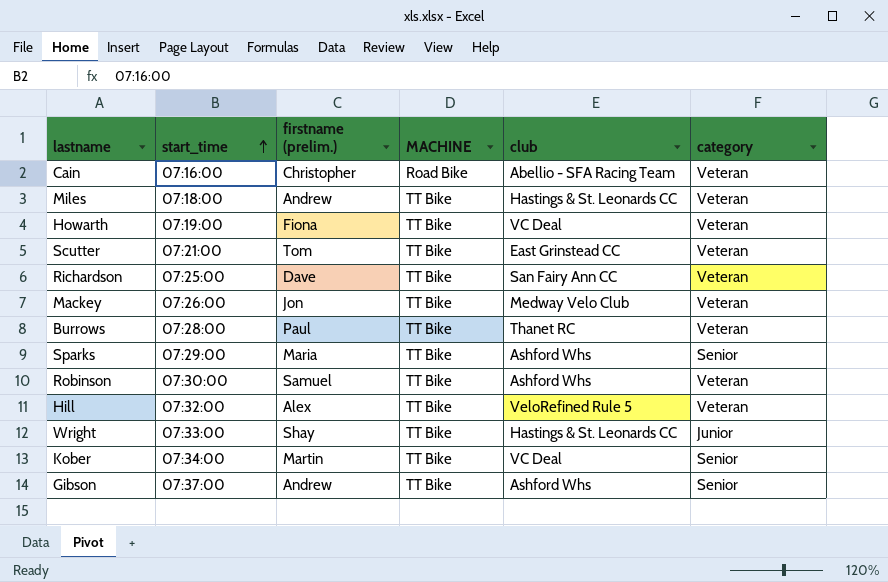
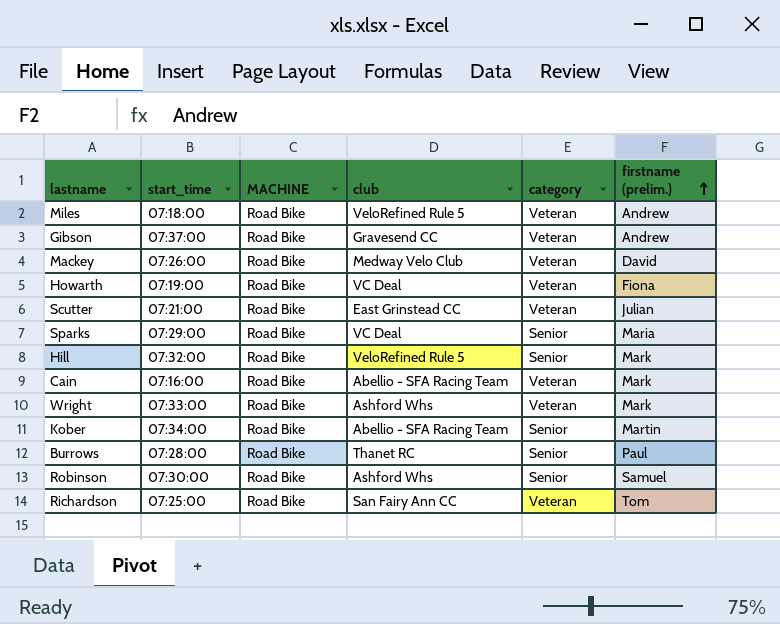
row order: start_time ascending -> firstname (prelim.) ascending
column firstname (prelim.) | position: 3 -> 6
Miles | MACHINE: TT Bike -> Road Bike
Miles | club: Hastings & St. Leonards CC -> VeloRefined Rule 5
Gibson | MACHINE: TT Bike -> Road Bike
Gibson | club: Ashford Whs -> Gravesend CC
Gibson | category: Senior -> Veteran
Mackey | MACHINE: TT Bike -> Road Bike
Mackey | firstname (prelim.): Jon -> David
Howarth | MACHINE: TT Bike -> Road Bike
Scutter | MACHINE: TT Bike -> Road Bike
Scutter | firstname (prelim.): Tom -> Julian
Sparks | MACHINE: TT Bike -> Road Bike
Sparks | club: Ashford Whs -> VC Deal
Hill | MACHINE: TT Bike -> Road Bike
Hill | category: Veteran -> Senior
Hill | firstname (prelim.): Alex -> Mark
Cain | firstname (prelim.): Christopher -> Mark
Wright | MACHINE: TT Bike -> Road Bike
Wright | club: Hastings & St. Leonards CC -> Ashford Whs
Wright | category: Junior -> Veteran
Wright | firstname (prelim.): Shay -> Mark
Kober | MACHINE: TT Bike -> Road Bike
Kober | club: VC Deal -> Abellio - SFA Racing Team
Burrows | MACHINE: TT Bike -> Road Bike
Burrows | category: Veteran -> Senior
Robinson | MACHINE: TT Bike -> Road Bike
Robinson | category: Veteran -> Senior
Richardson | MACHINE: TT Bike -> Road Bike
Richardson | firstname (prelim.): Dave -> Tom

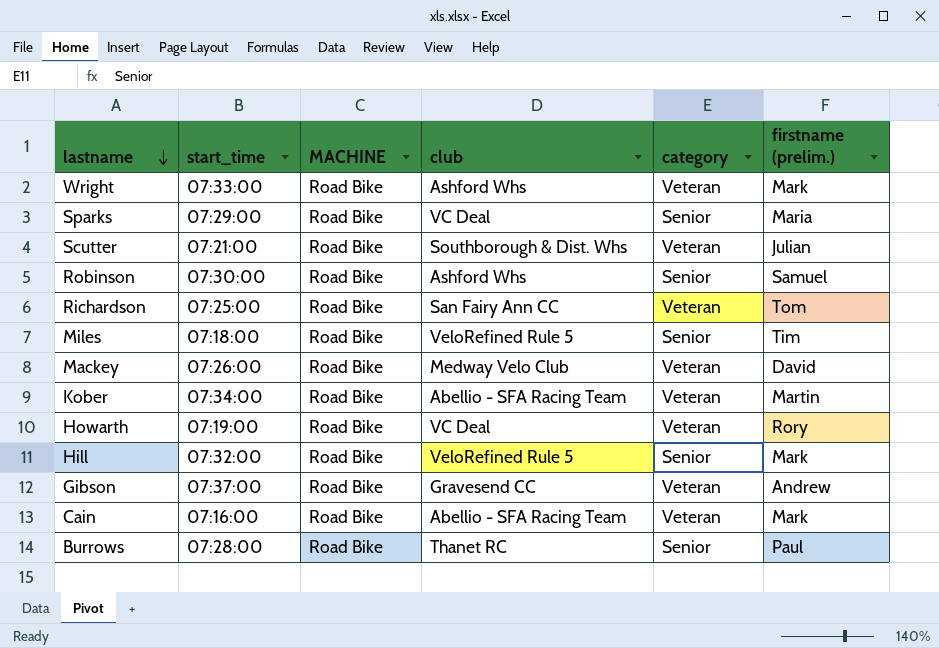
row order: firstname (prelim.) ascending -> lastname descending
Scutter | club: East Grinstead CC -> Southborough & Dist. Whs
Miles | category: Veteran -> Senior
Miles | firstname (prelim.): Andrew -> Tim
Kober | category: Senior -> Veteran
Howarth | firstname (prelim.): Fiona -> Rory

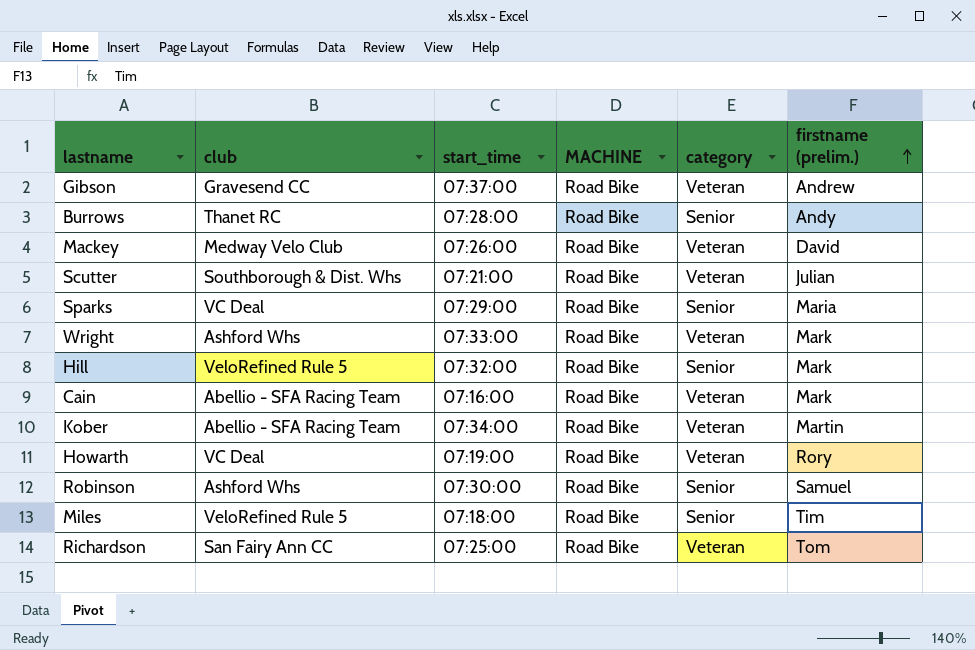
row order: lastname descending -> firstname (prelim.) ascending
column club | position: 4 -> 2
Burrows | firstname (prelim.): Paul -> Andy

